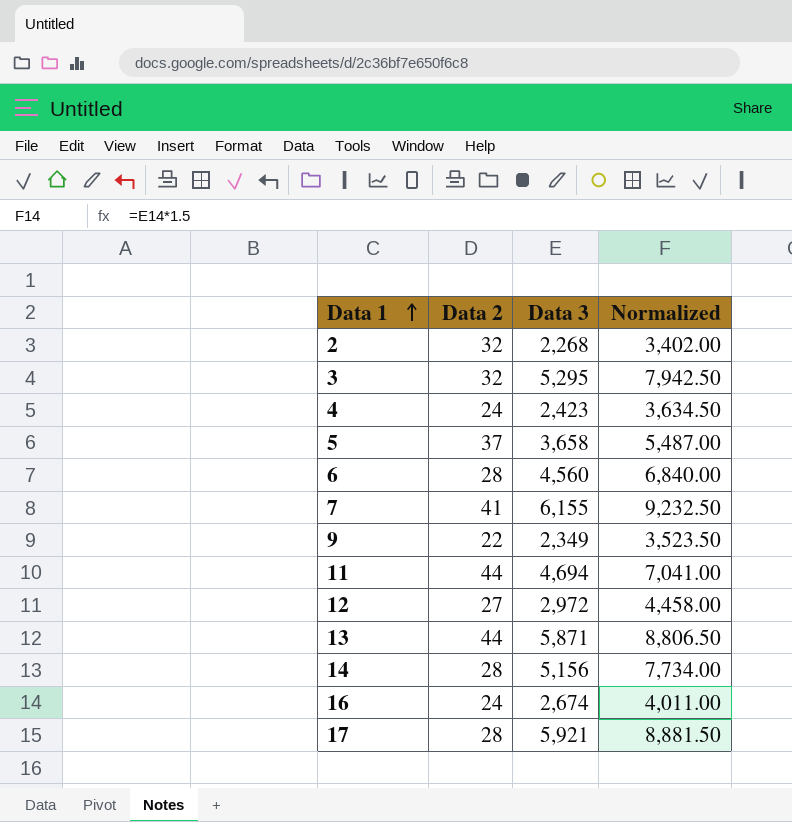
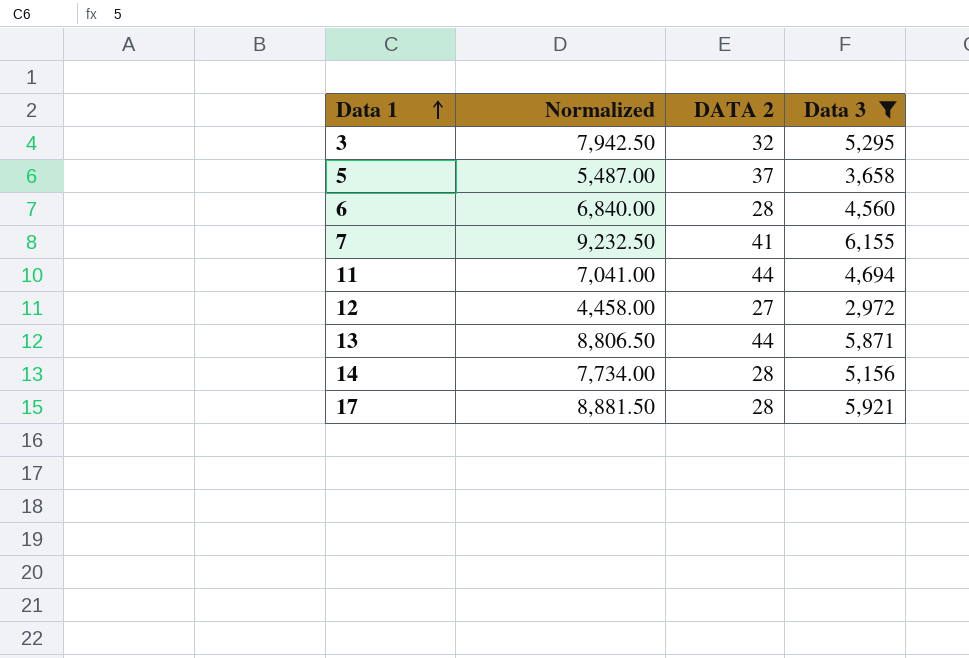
filter: none -> Data 3 >= 2,972
column Normalized | position: 4 -> 2
column name: Data 2 -> DATA 2

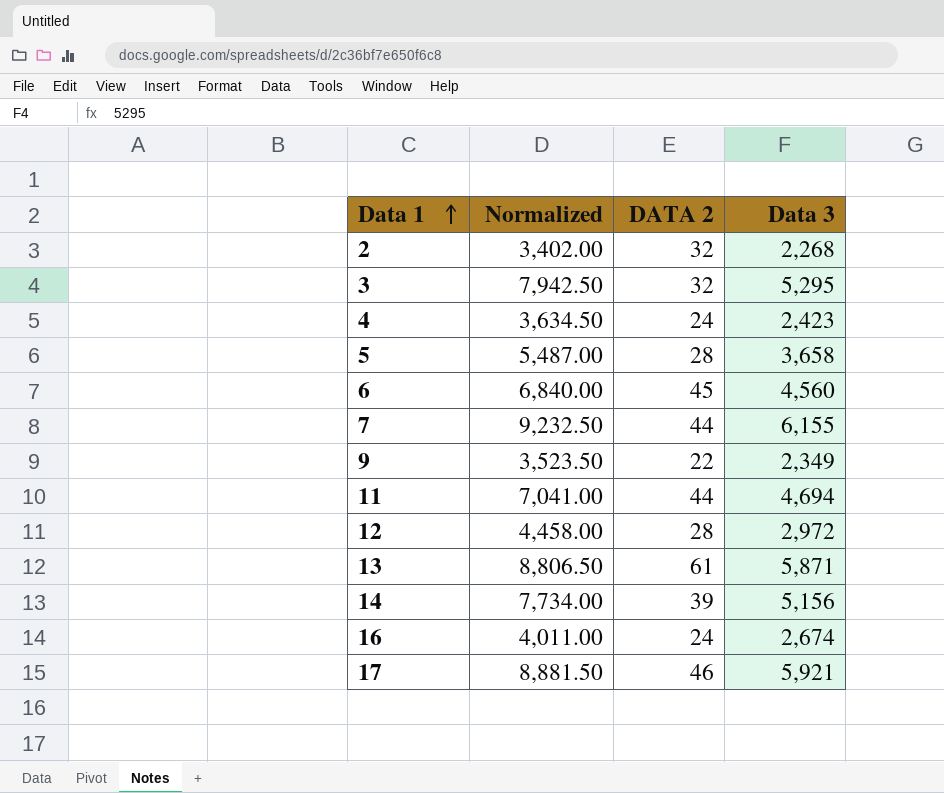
filter: Data 3 >= 2,972 -> none
5 | DATA 2: 37 -> 28
6 | DATA 2: 28 -> 45
7 | DATA 2: 41 -> 44
12 | DATA 2: 27 -> 28
13 | DATA 2: 44 -> 61
14 | DATA 2: 28 -> 39
17 | DATA 2: 28 -> 46

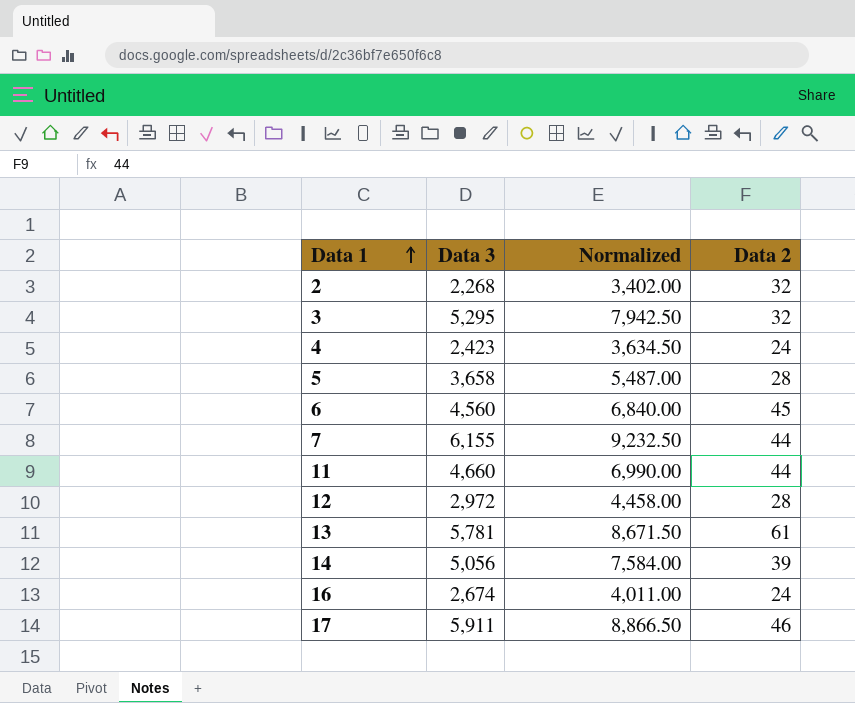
column Data 3 | position: 4 -> 2
column name: DATA 2 -> Data 2
row 9: 3,523.50 | 22 | 2,349 -> none
11 | Data 3: 4,694 -> 4,660
11 | Normalized: 7,041.00 -> 6,990.00
13 | Data 3: 5,871 -> 5,781
13 | Normalized: 8,806.50 -> 8,671.50
14 | Data 3: 5,156 -> 5,056
14 | Normalized: 7,734.00 -> 7,584.00
17 | Data 3: 5,921 -> 5,911
17 | Normalized: 8,881.50 -> 8,866.50

